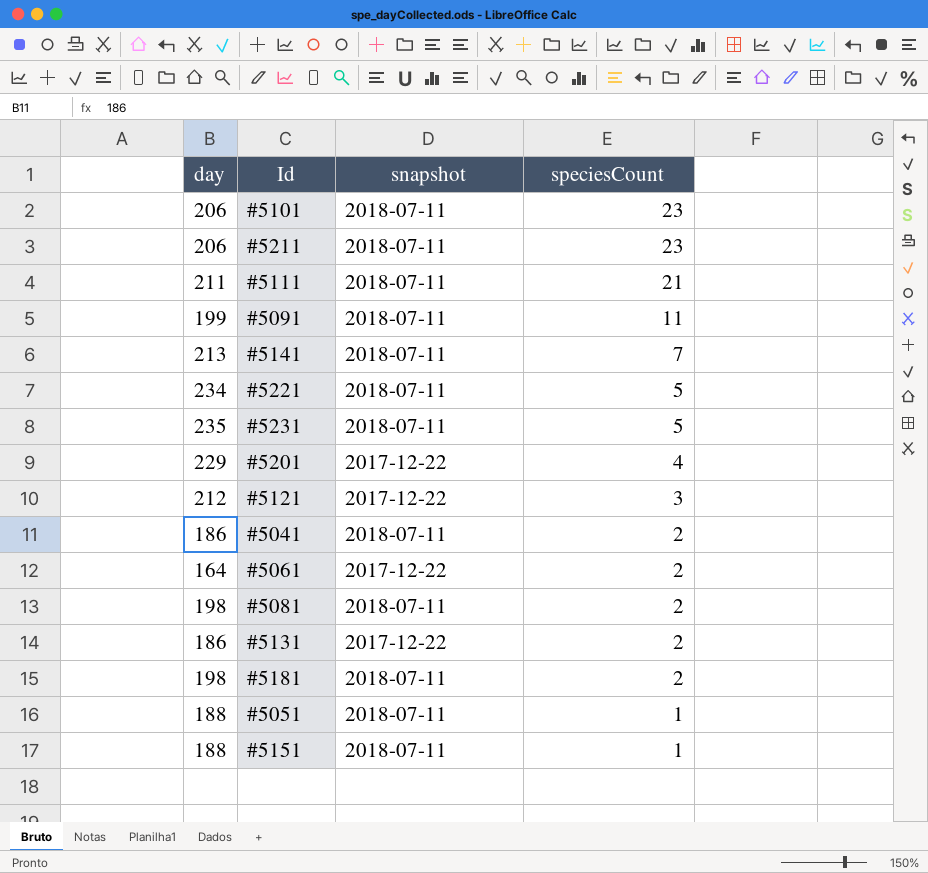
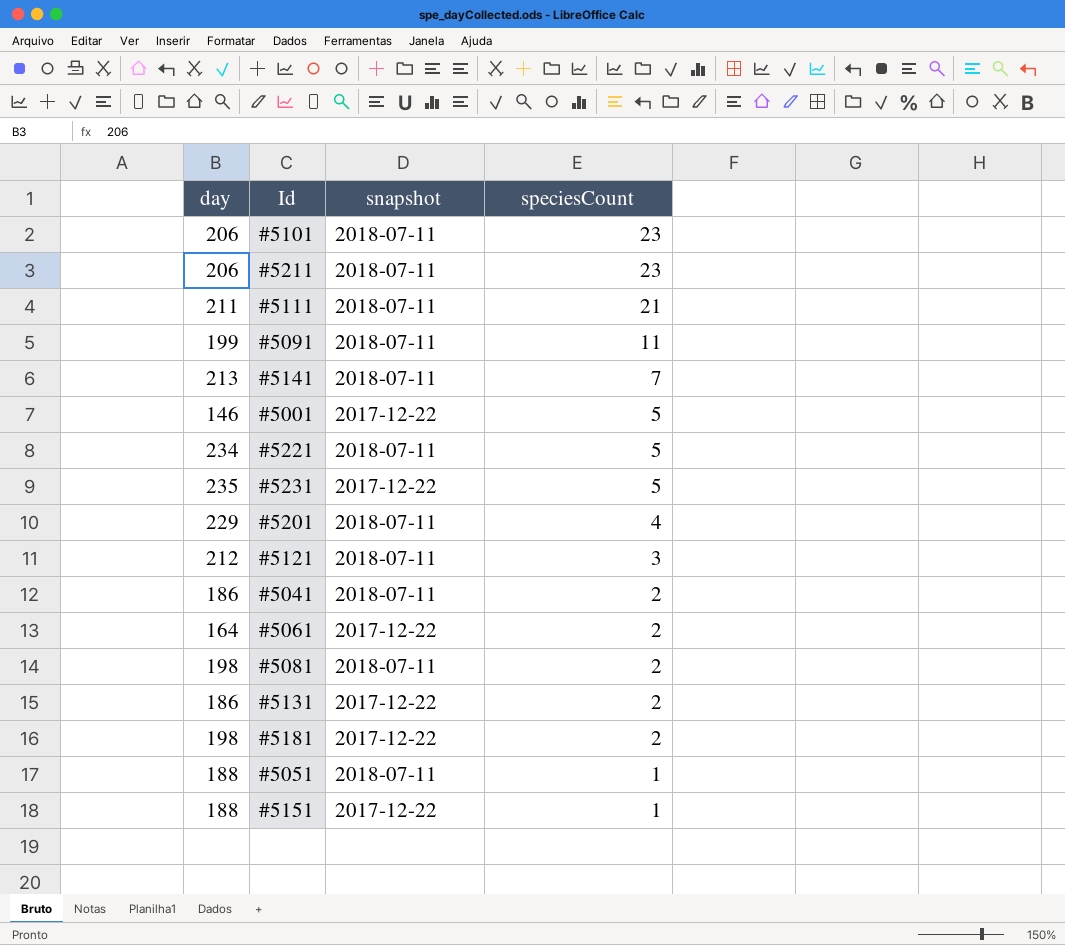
row #5001: none -> 146 | 2017-12-22 | 5
#5231 | snapshot: 2018-07-11 -> 2017-12-22
#5201 | snapshot: 2017-12-22 -> 2018-07-11
#5121 | snapshot: 2017-12-22 -> 2018-07-11
#5181 | snapshot: 2018-07-11 -> 2017-12-22
#5151 | snapshot: 2018-07-11 -> 2017-12-22

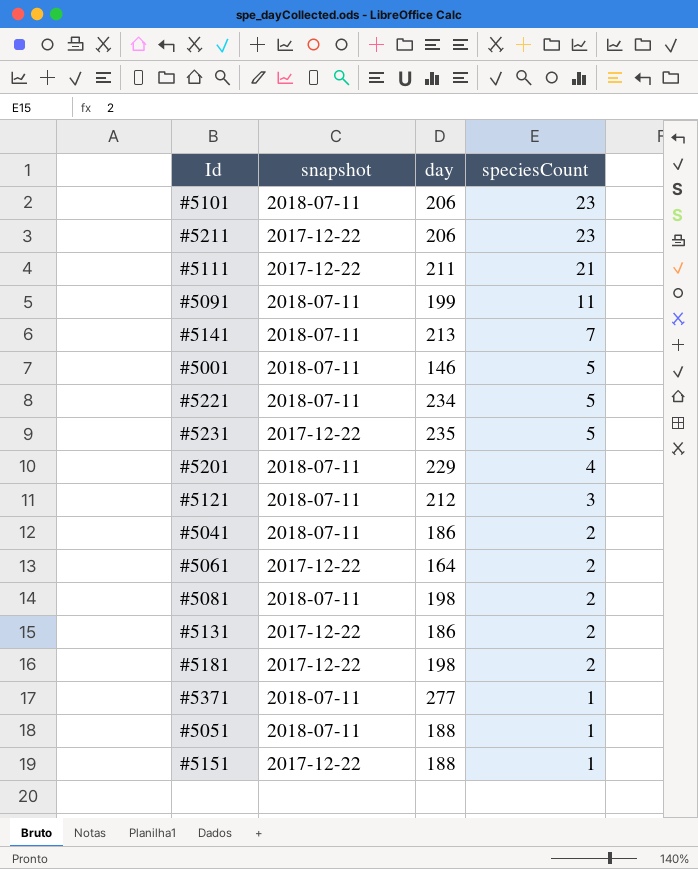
column day | position: 1 -> 3
#5211 | snapshot: 2018-07-11 -> 2017-12-22
#5111 | snapshot: 2018-07-11 -> 2017-12-22
#5001 | snapshot: 2017-12-22 -> 2018-07-11
row #5371: none -> 2018-07-11 | 277 | 1

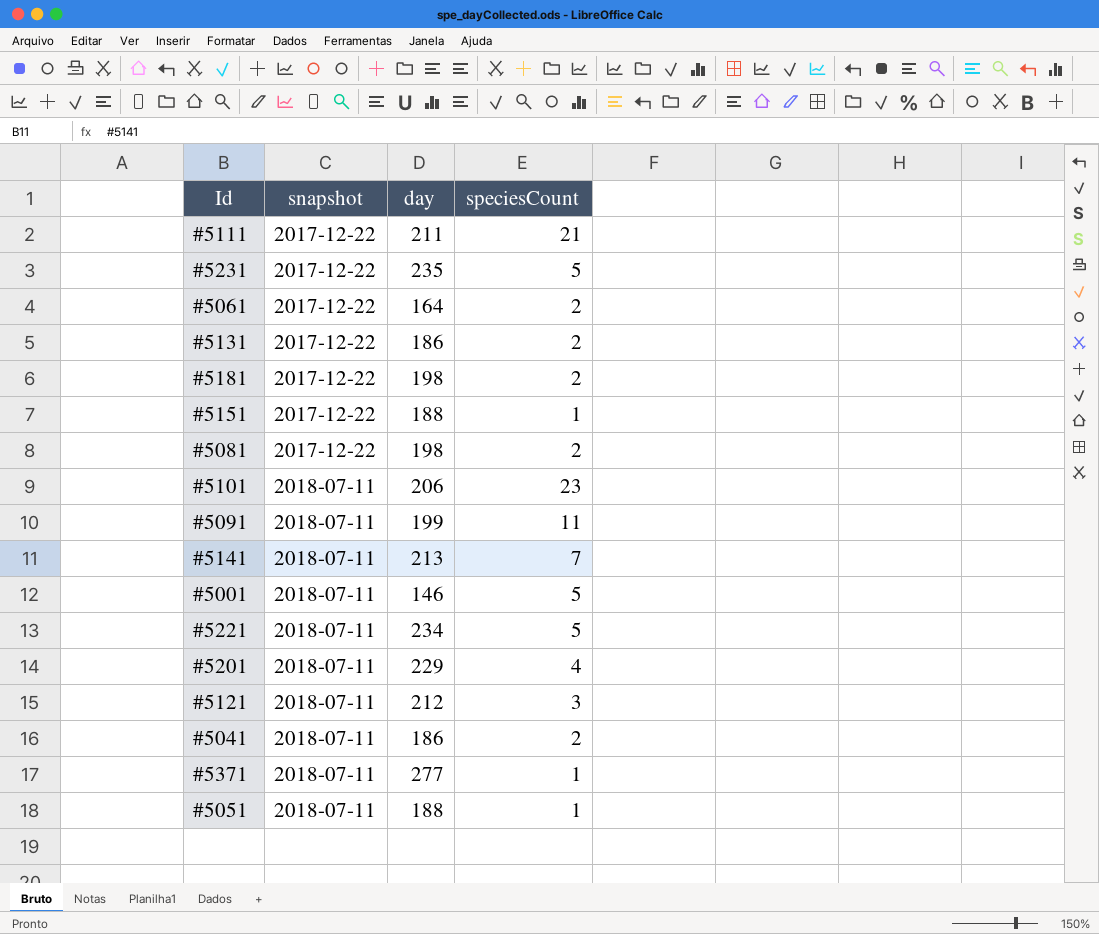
row order: speciesCount descending -> snapshot ascending
row #5211: 2017-12-22 | 206 | 23 -> none
#5081 | snapshot: 2018-07-11 -> 2017-12-22

